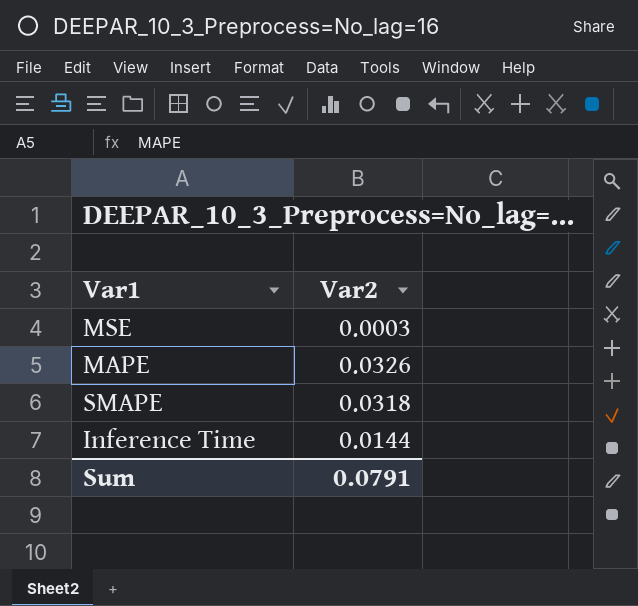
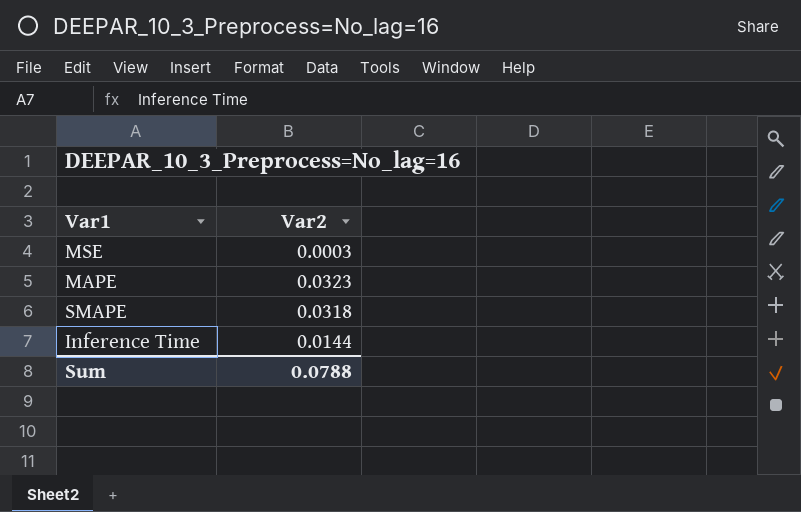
MAPE | Var2: 0.0326 -> 0.0323
Sum | Var2: 0.0791 -> 0.0788

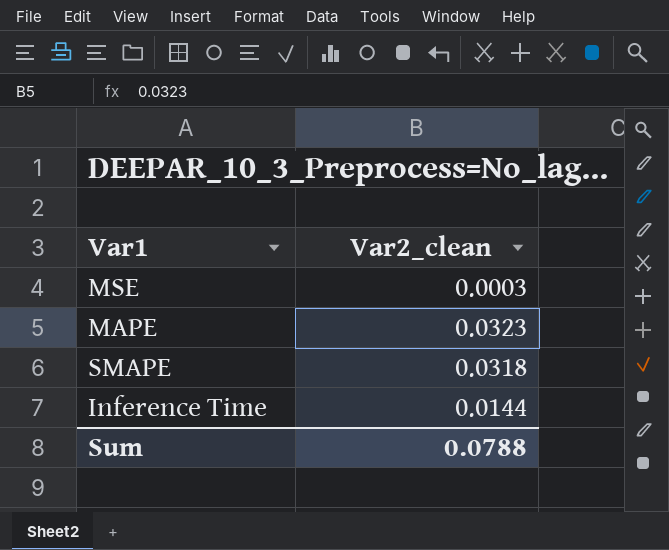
column name: Var2 -> Var2_clean

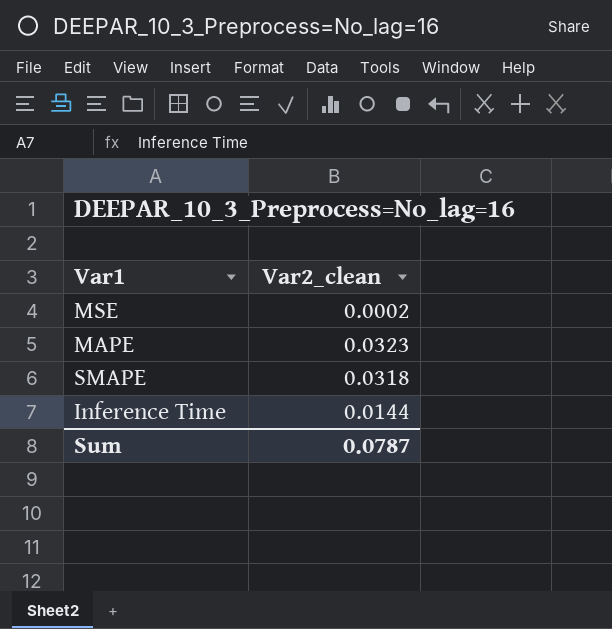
MSE | Var2_clean: 0.0003 -> 0.0002
Sum | Var2_clean: 0.0788 -> 0.0787

